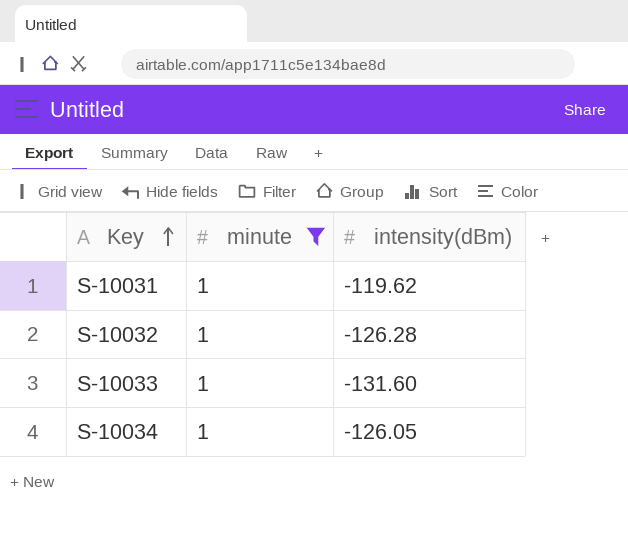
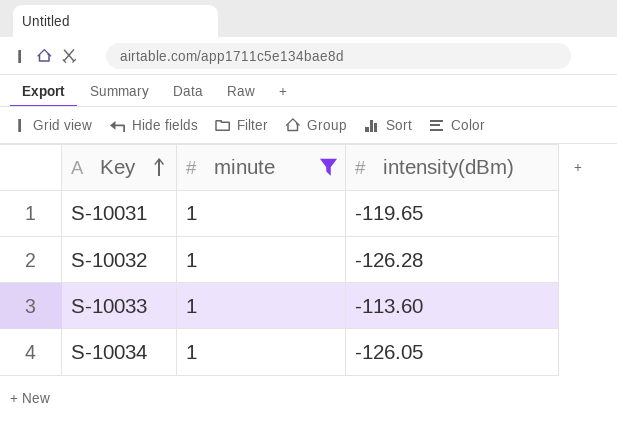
S-10031 | intensity(dBm): -119.62 -> -119.65
S-10033 | intensity(dBm): -131.60 -> -113.60

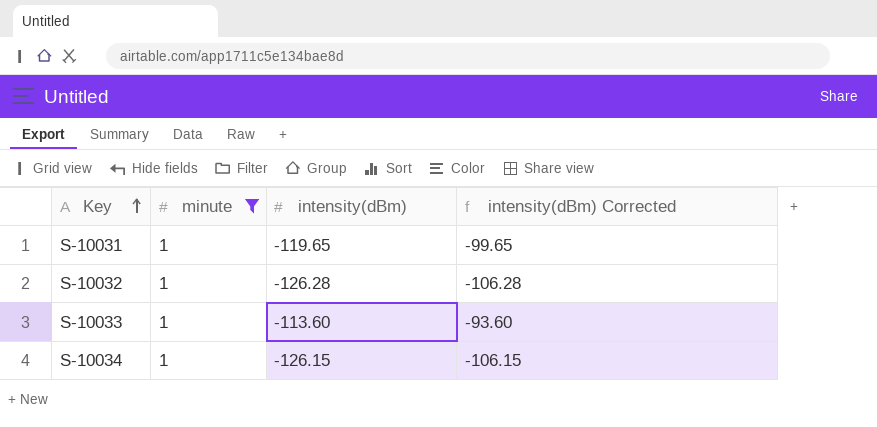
column intensity(dBm) Corrected | formula: none -> [intensity(dBm)] + 20
S-10034 | intensity(dBm): -126.05 -> -126.15

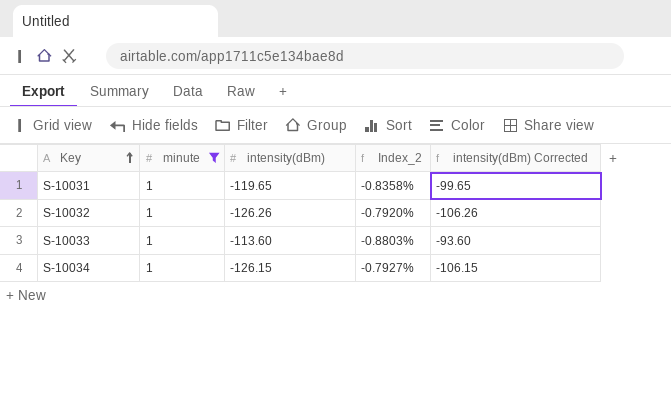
column Index_2 | formula: none -> [minute] / [intensity(dBm)]
S-10032 | intensity(dBm): -126.28 -> -126.26
S-10032 | intensity(dBm) Corrected: -106.28 -> -106.26

